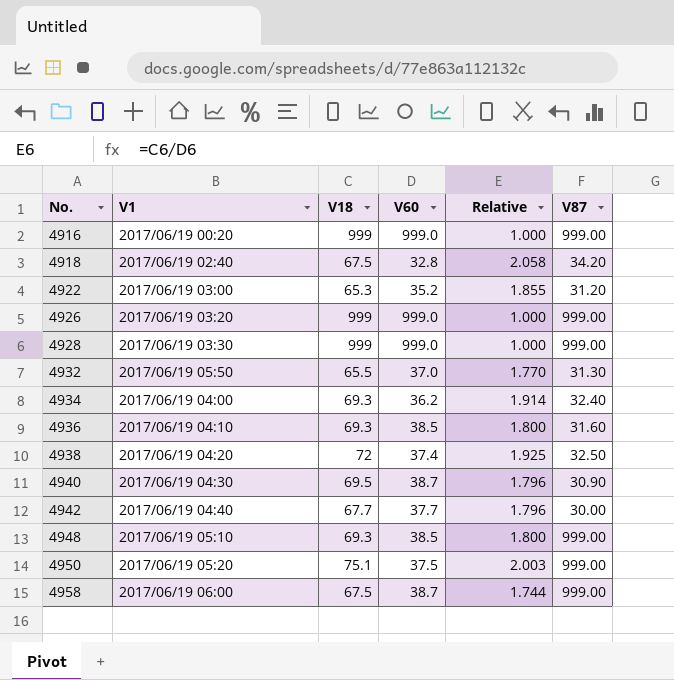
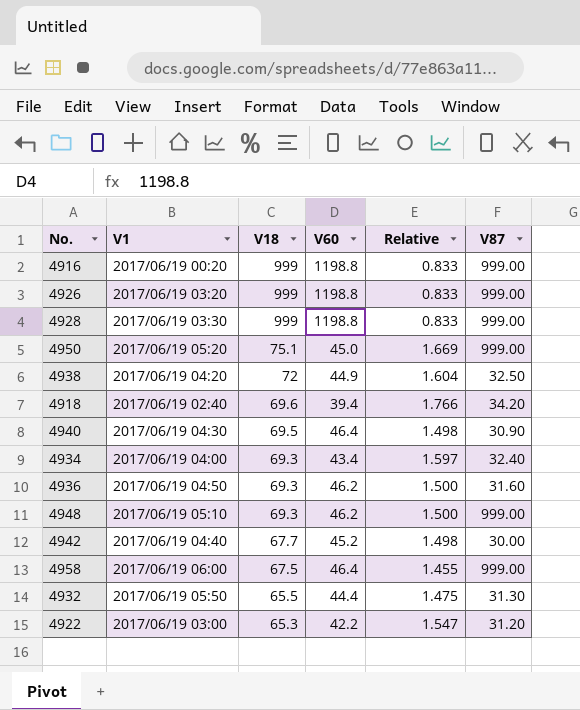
row order: No. ascending -> V18 descending
4916 | V60: 999.0 -> 1198.8
4916 | Relative: 1.000 -> 0.833
4926 | V60: 999.0 -> 1198.8
4926 | Relative: 1.000 -> 0.833
4928 | V60: 999.0 -> 1198.8
4928 | Relative: 1.000 -> 0.833
4950 | V60: 37.5 -> 45.0
4950 | Relative: 2.003 -> 1.669
4938 | V60: 37.4 -> 44.9
4938 | Relative: 1.925 -> 1.604
4918 | V18: 67.5 -> 69.6
4918 | V60: 32.8 -> 39.4
4918 | Relative: 2.058 -> 1.766
4940 | V60: 38.7 -> 46.4
4940 | Relative: 1.796 -> 1.498
4934 | V60: 36.2 -> 43.4
4934 | Relative: 1.914 -> 1.597
4936 | V1: 2017/06/19 04:10 -> 2017/06/19 04:50
4936 | V60: 38.5 -> 46.2
4936 | Relative: 1.800 -> 1.500
4948 | V60: 38.5 -> 46.2
4948 | Relative: 1.800 -> 1.500
4942 | V60: 37.7 -> 45.2
4942 | Relative: 1.796 -> 1.498
4958 | V60: 38.7 -> 46.4
4958 | Relative: 1.744 -> 1.455
4932 | V60: 37.0 -> 44.4
4932 | Relative: 1.770 -> 1.475
4922 | V60: 35.2 -> 42.2
4922 | Relative: 1.855 -> 1.547

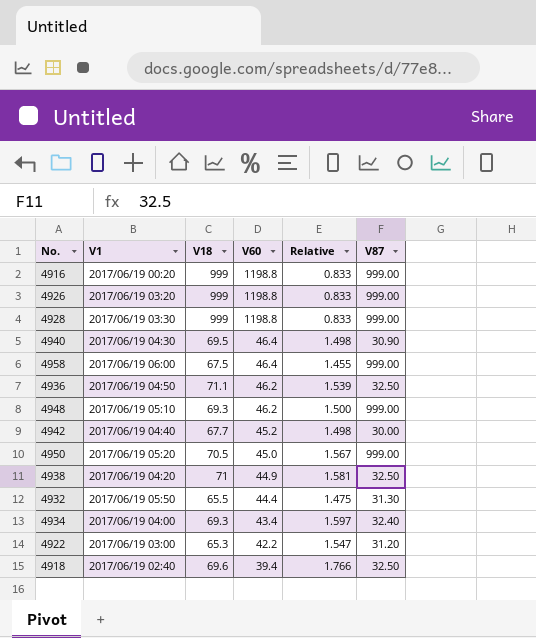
row order: V18 descending -> V60 descending
4936 | V18: 69.3 -> 71.1
4936 | Relative: 1.500 -> 1.539
4936 | V87: 31.60 -> 32.50
4950 | V18: 75.1 -> 70.5
4950 | Relative: 1.669 -> 1.567
4938 | V18: 72 -> 71
4938 | Relative: 1.604 -> 1.581
4918 | V87: 34.20 -> 32.50

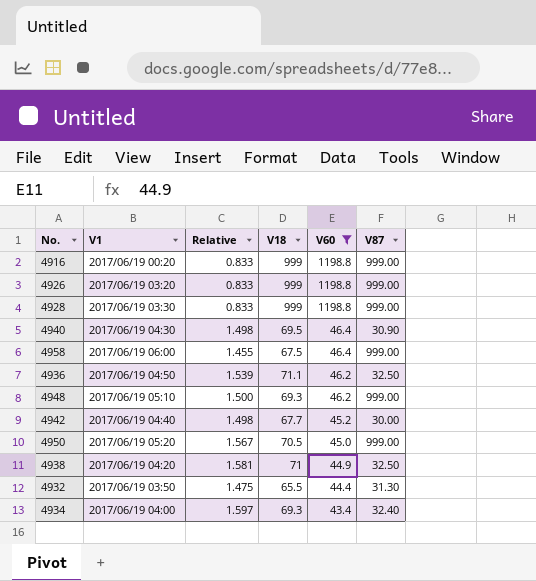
filter: none -> V60 >= 43.4
column Relative | position: 5 -> 3
4932 | V1: 2017/06/19 05:50 -> 2017/06/19 03:50

